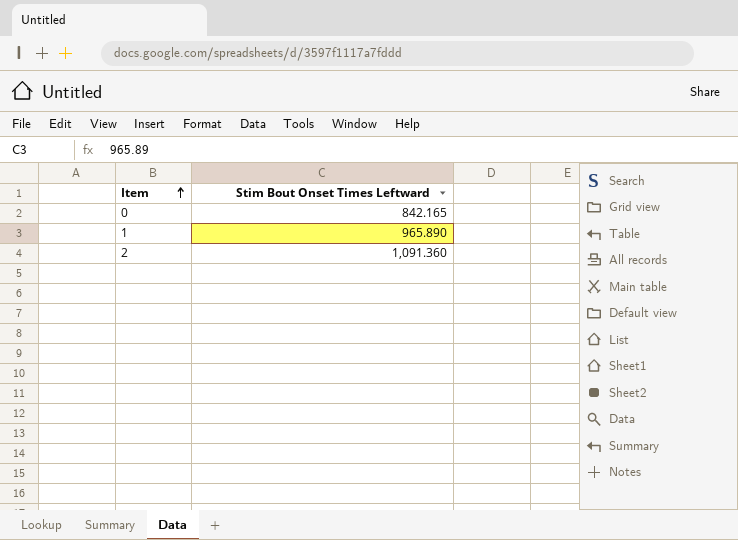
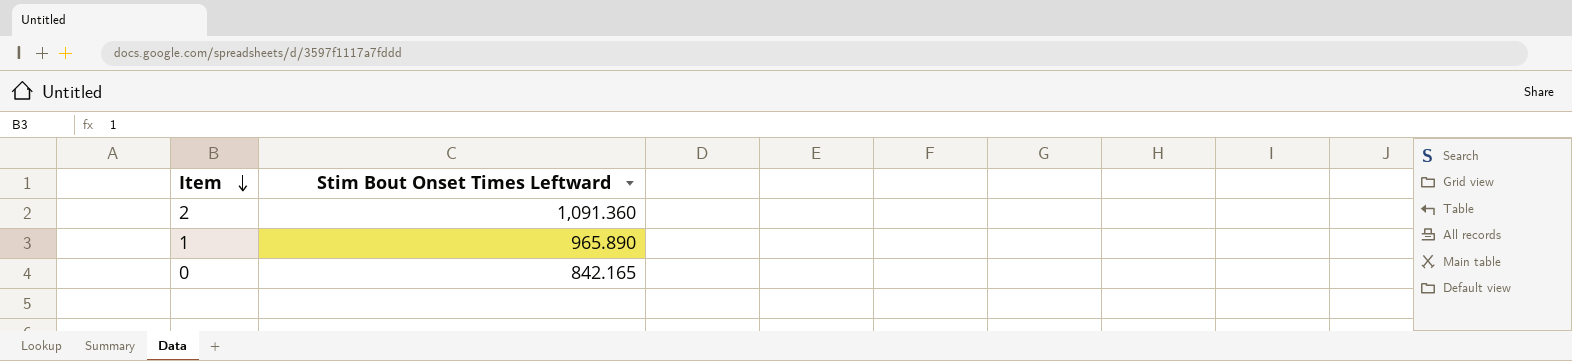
row order: Item ascending -> Item descending

